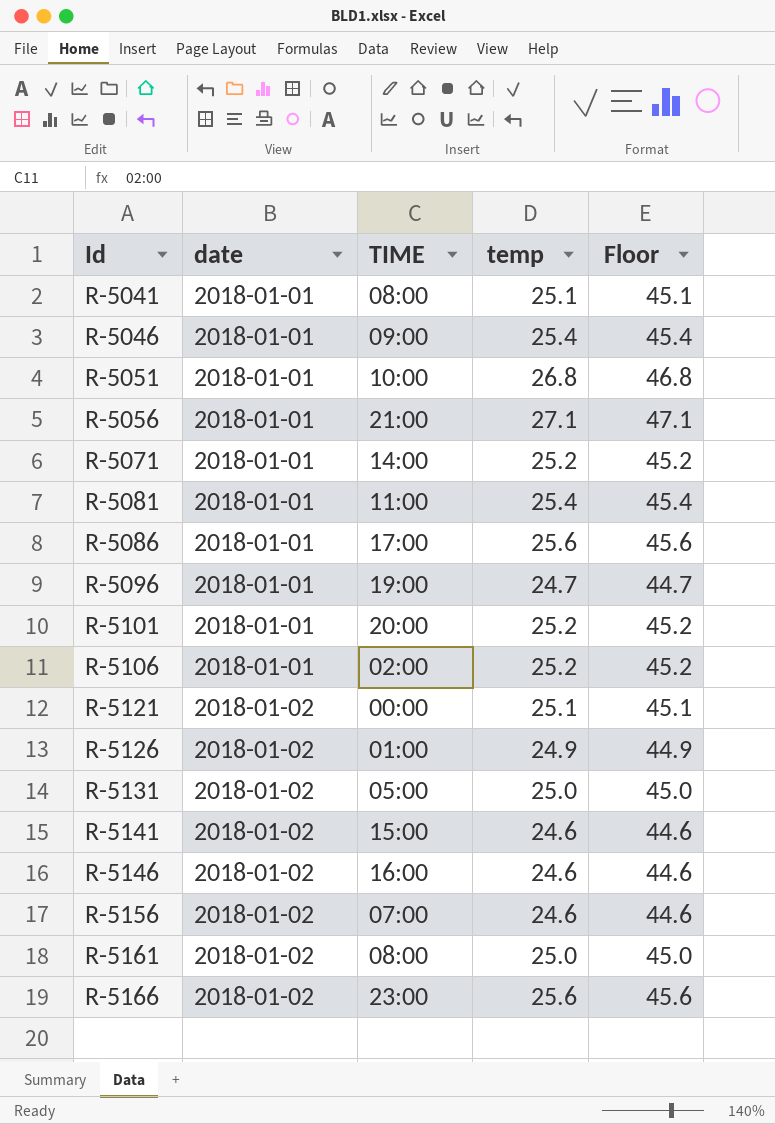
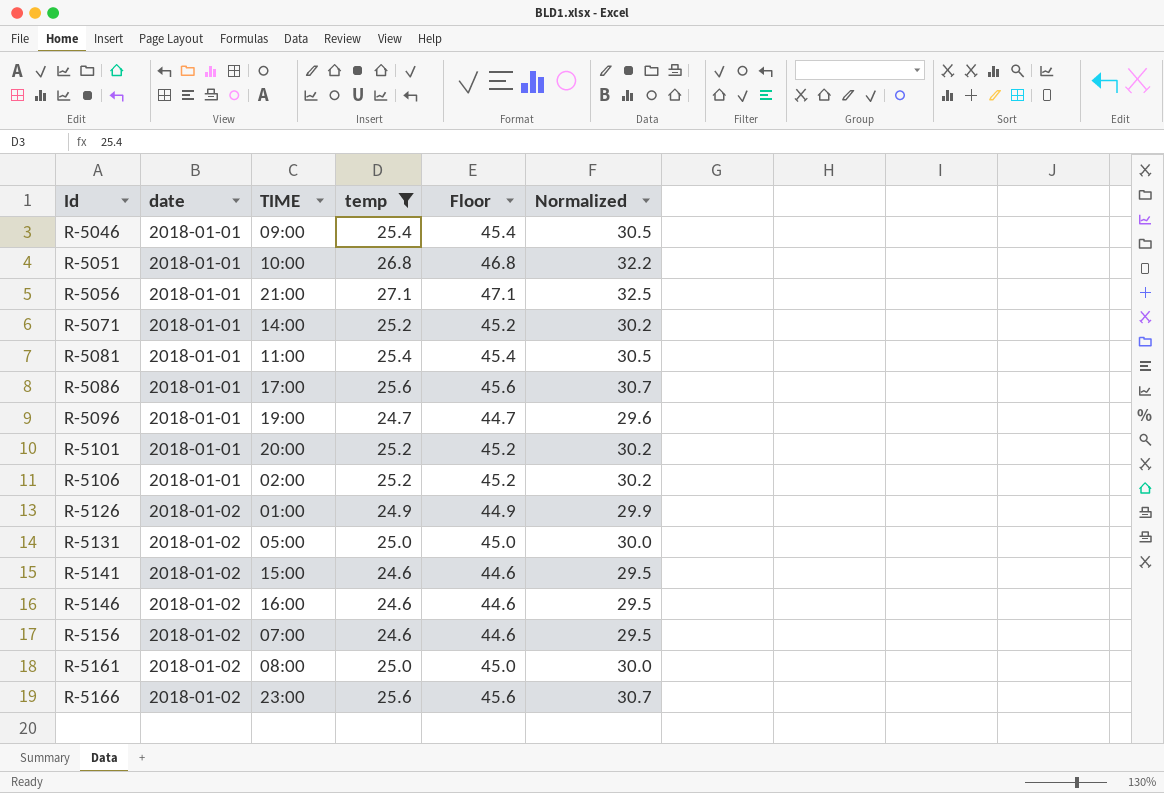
filter: none -> temp != 25.1
column Normalized | formula: none -> [temp] * 1.2

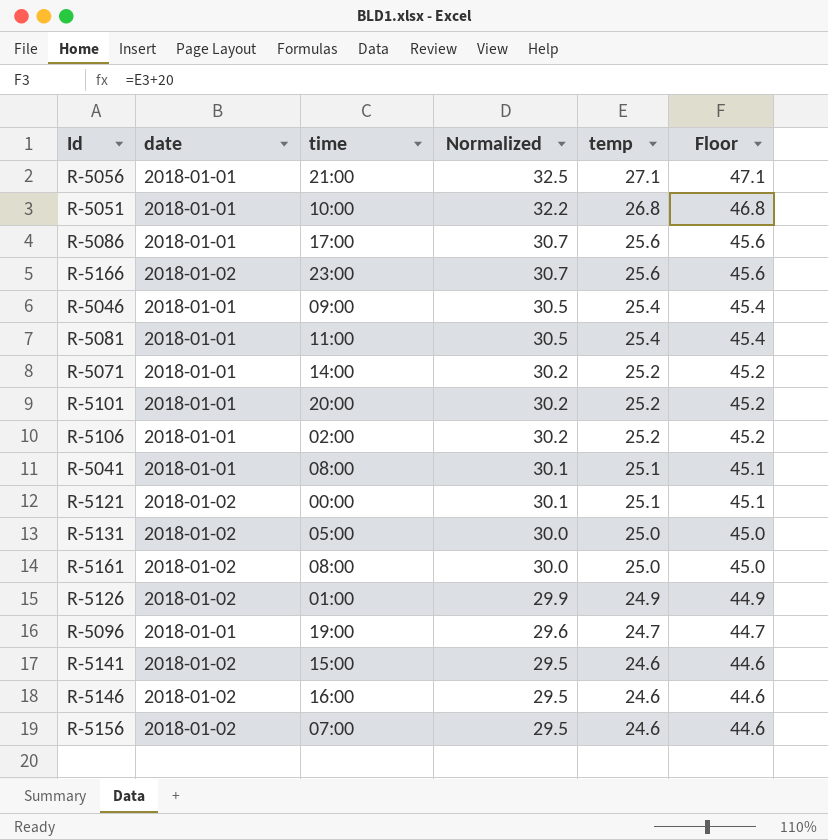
filter: temp != 25.1 -> none
row order: Id ascending -> Normalized descending
column name: TIME -> time
column Normalized | position: 6 -> 4

